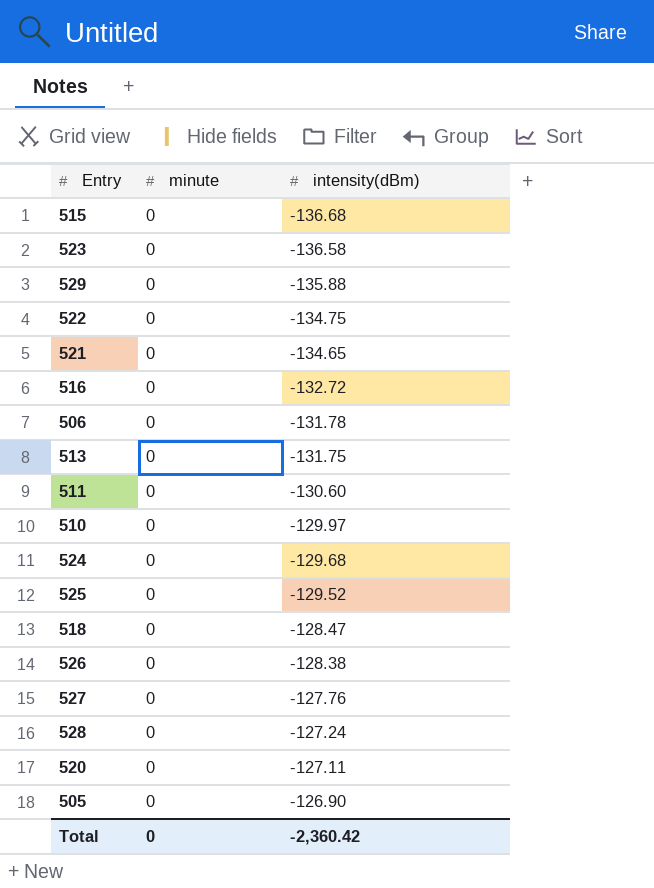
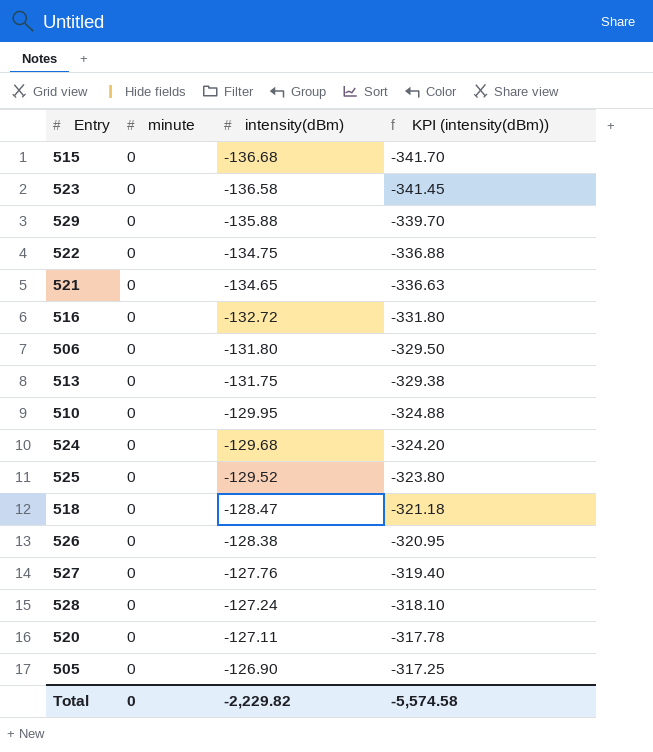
column KPI (intensity(dBm)) | formula: none -> [intensity(dBm)] * 2.5
row 511: 0 | -130.60 -> none
506 | intensity(dBm): -131.78 -> -131.80
510 | intensity(dBm): -129.97 -> -129.95
Total | intensity(dBm): -2,360.42 -> -2,229.82

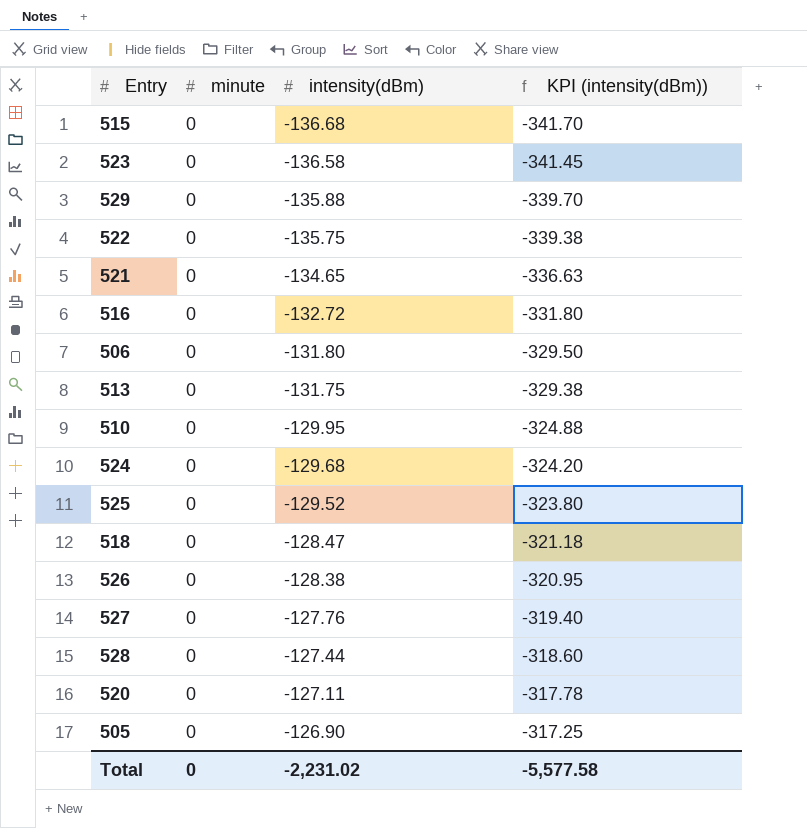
522 | intensity(dBm): -134.75 -> -135.75
522 | KPI (intensity(dBm)): -336.88 -> -339.38
528 | intensity(dBm): -127.24 -> -127.44
528 | KPI (intensity(dBm)): -318.10 -> -318.60
Total | intensity(dBm): -2,229.82 -> -2,231.02
Total | KPI (intensity(dBm)): -5,574.58 -> -5,577.58

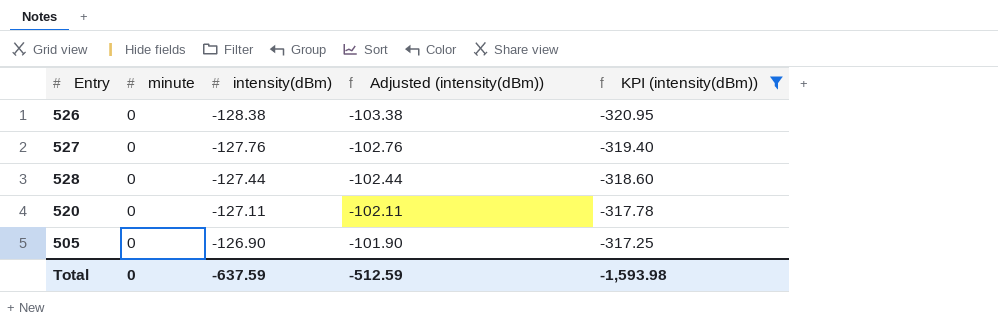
filter: none -> KPI (intensity(dBm)) >= -320.95
column Adjusted (intensity(dBm)) | formula: none -> [intensity(dBm)] + 25
Total | intensity(dBm): -2,231.02 -> -637.59
Total | KPI (intensity(dBm)): -5,577.58 -> -1,593.98

